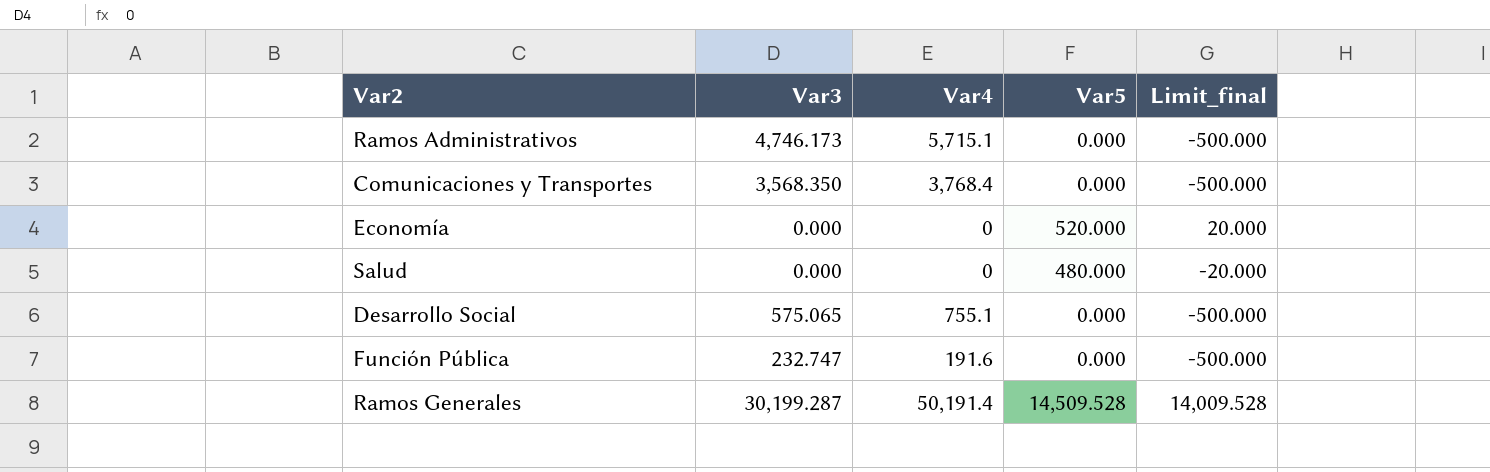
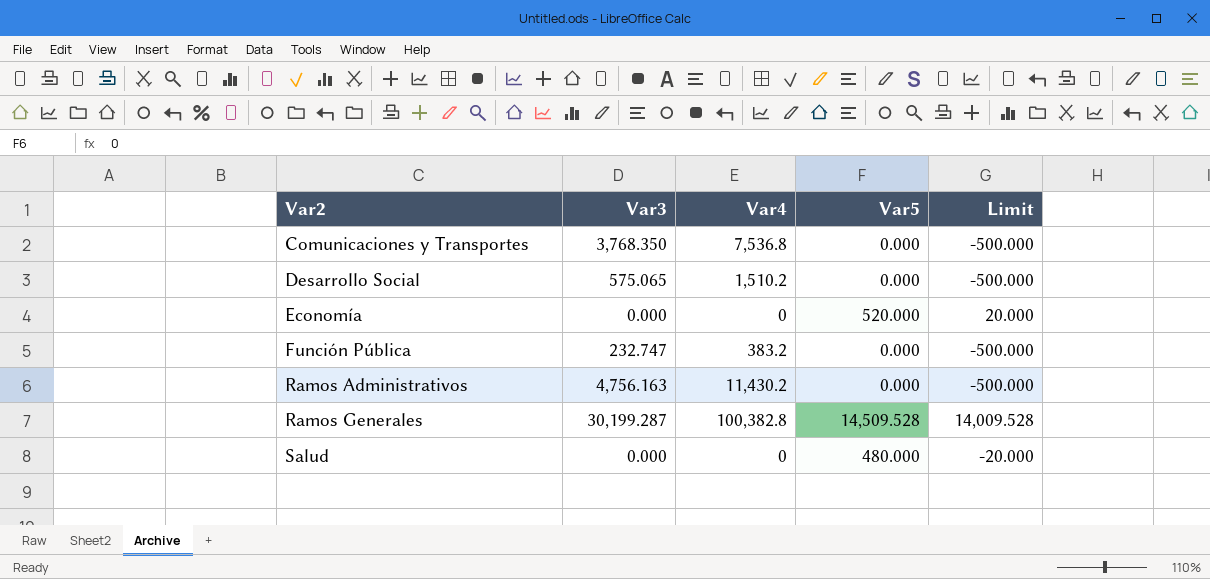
row order: none -> Var2 ascending
column name: Limit_final -> Limit
Comunicaciones y Transportes | Var3: 3,568.350 -> 3,768.350
Comunicaciones y Transportes | Var4: 3,768.4 -> 7,536.8
Desarrollo Social | Var4: 755.1 -> 1,510.2
Función Pública | Var4: 191.6 -> 383.2
Ramos Administrativos | Var3: 4,746.173 -> 4,756.163
Ramos Administrativos | Var4: 5,715.1 -> 11,430.2
Ramos Generales | Var4: 50,191.4 -> 100,382.8

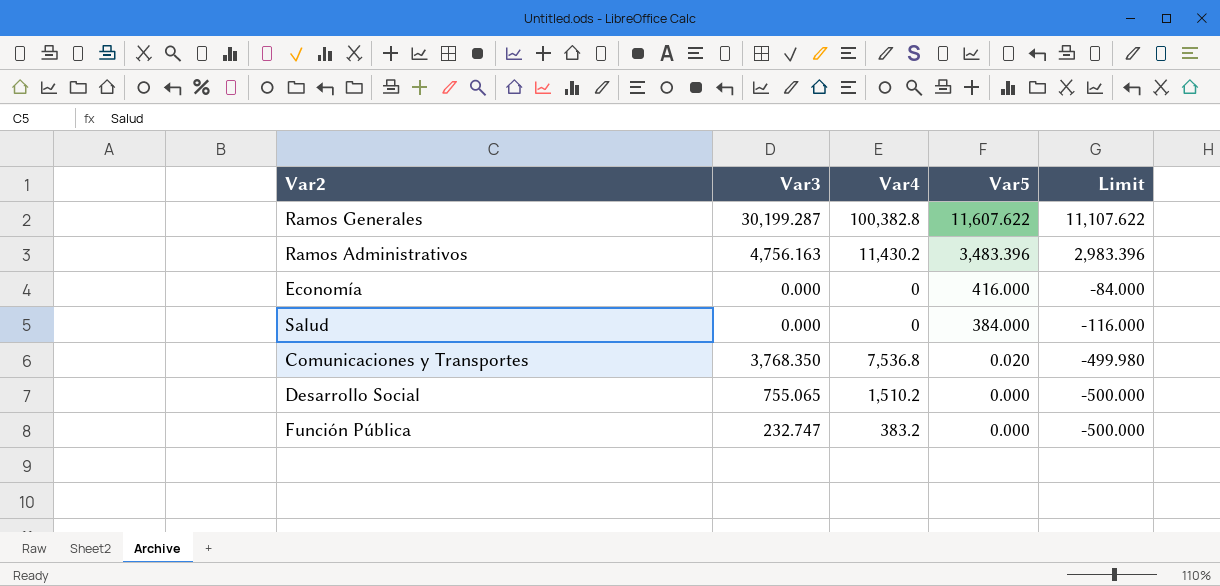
row order: Var2 ascending -> Var5 descending
Ramos Generales | Var5: 14,509.528 -> 11,607.622
Ramos Generales | Limit: 14,009.528 -> 11,107.622
Ramos Administrativos | Var5: 0.000 -> 3,483.396
Ramos Administrativos | Limit: -500.000 -> 2,983.396
Economía | Var5: 520.000 -> 416.000
Economía | Limit: 20.000 -> -84.000
Salud | Var5: 480.000 -> 384.000
Salud | Limit: -20.000 -> -116.000
Comunicaciones y Transportes | Var5: 0.000 -> 0.020
Comunicaciones y Transportes | Limit: -500.000 -> -499.980
Desarrollo Social | Var3: 575.065 -> 755.065

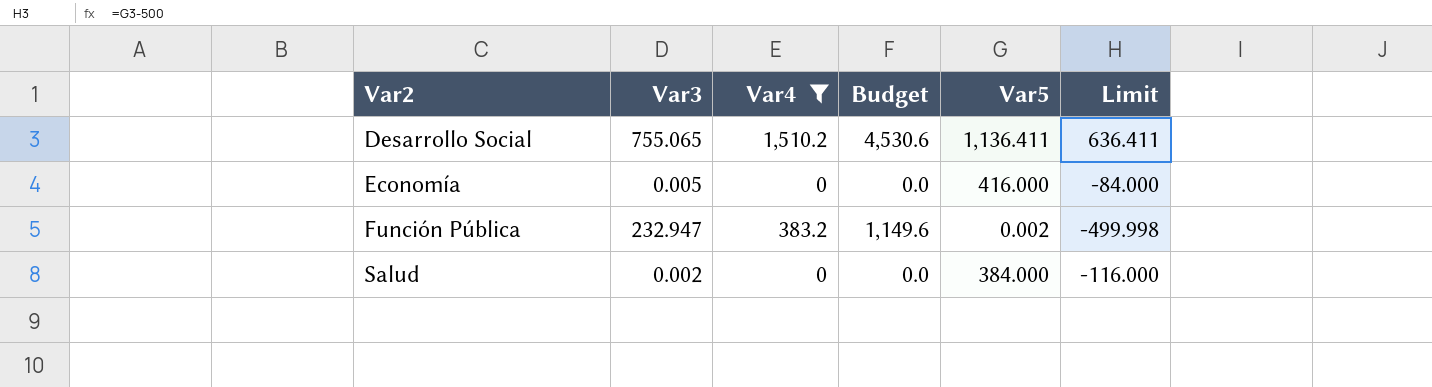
filter: none -> Var4 <= 1,510.2
row order: Var5 descending -> Var2 ascending
column Budget | formula: none -> [Var4] * 3
Desarrollo Social | Var5: 0.000 -> 1,136.411
Desarrollo Social | Limit: -500.000 -> 636.411
Economía | Var3: 0.000 -> 0.005
Función Pública | Var3: 232.747 -> 232.947
Función Pública | Var5: 0.000 -> 0.002
Función Pública | Limit: -500.000 -> -499.998
Salud | Var3: 0.000 -> 0.002

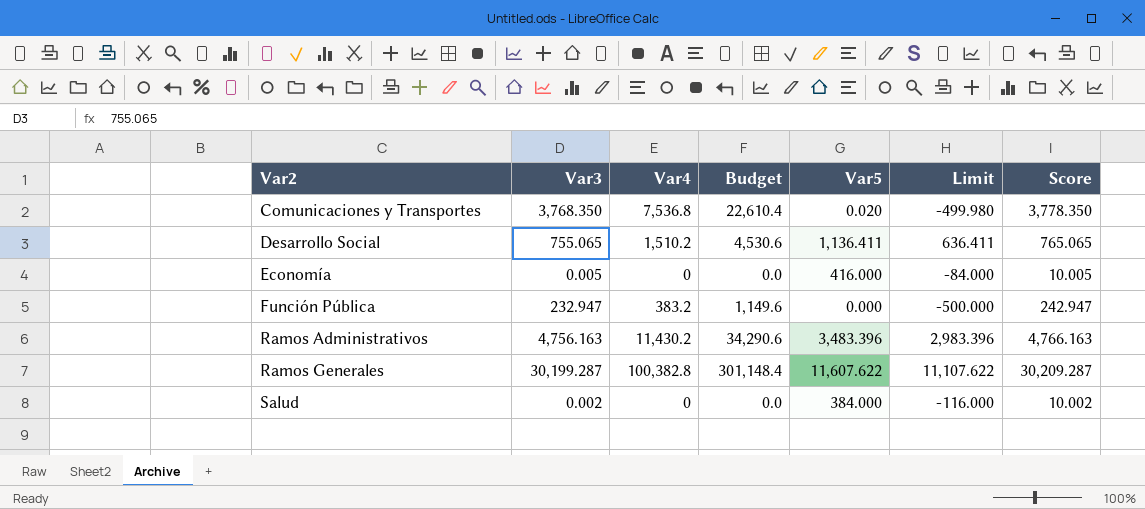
filter: Var4 <= 1,510.2 -> none
column Score | formula: none -> [Var3] + 10
Función Pública | Var5: 0.002 -> 0.000
Función Pública | Limit: -499.998 -> -500.000

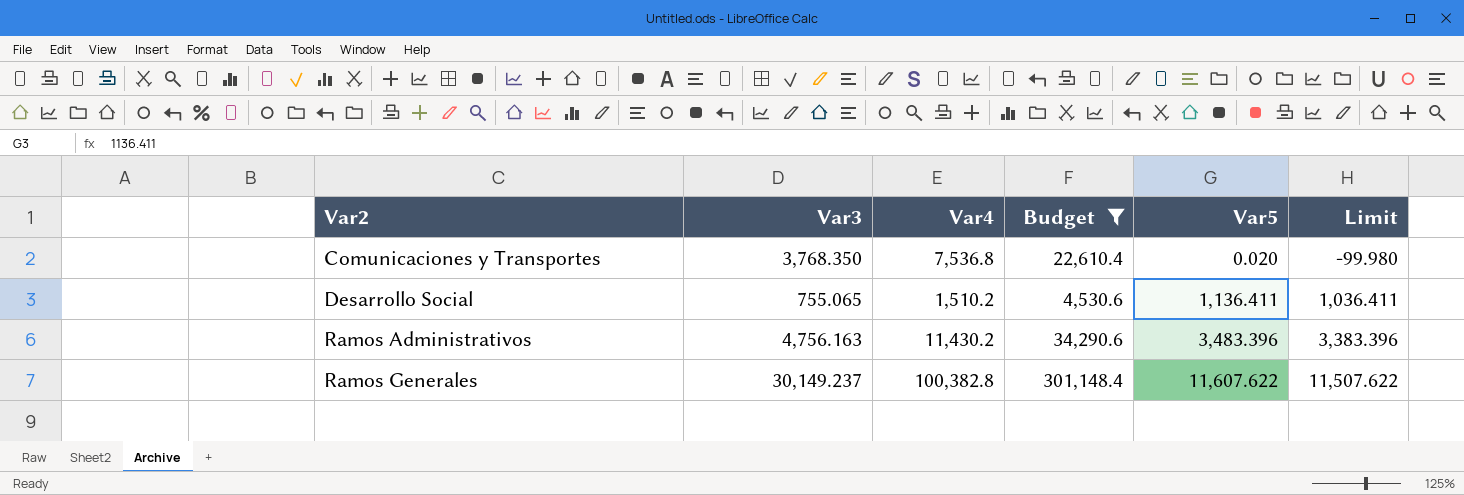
filter: none -> Budget >= 4,530.6
column Score | formula: [Var3] + 10 -> none
column Limit | formula: [Var5] - 500 -> [Var5] - 100
Ramos Generales | Var3: 30,199.287 -> 30,149.237

